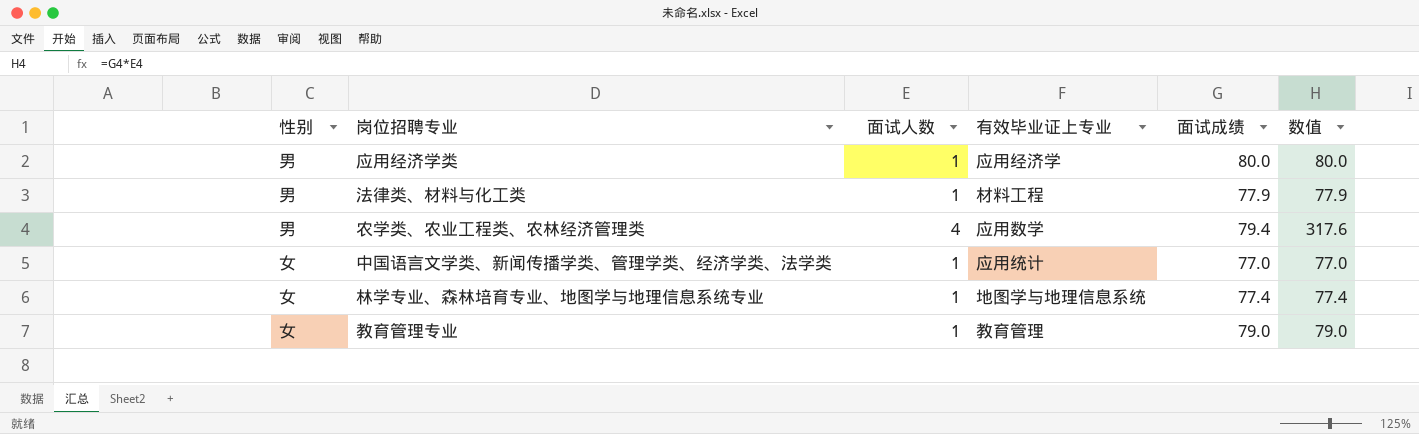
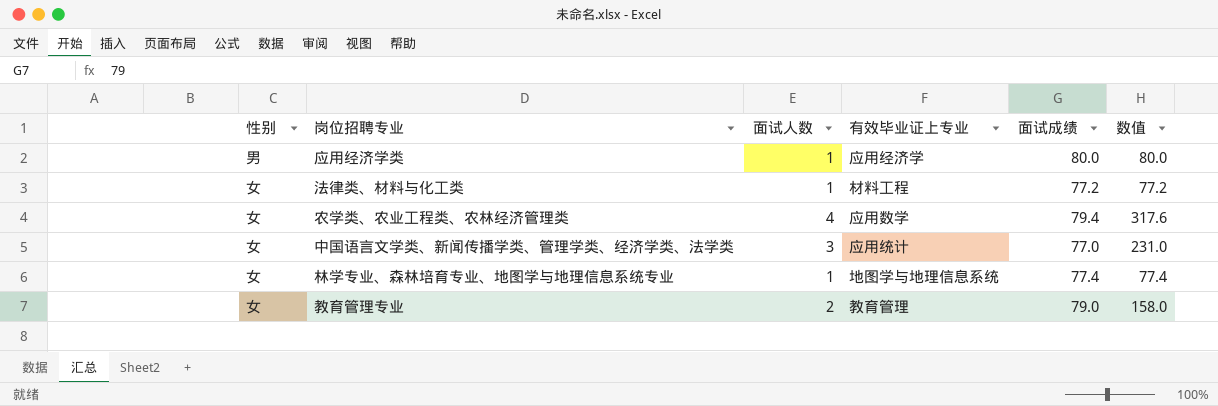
法律类、材料与化工类 | 性别: 男 -> 女
法律类、材料与化工类 | 面试成绩: 77.9 -> 77.2
法律类、材料与化工类 | 数值: 77.9 -> 77.2
农学类、农业工程类、农林经济管理类 | 性别: 男 -> 女
中国语言文学类、新闻传播学类、管理学类、经济学类、法学类 | 面试人数: 1 -> 3
中国语言文学类、新闻传播学类、管理学类、经济学类、法学类 | 数值: 77.0 -> 231.0
教育管理专业 | 面试人数: 1 -> 2
教育管理专业 | 数值: 79.0 -> 158.0

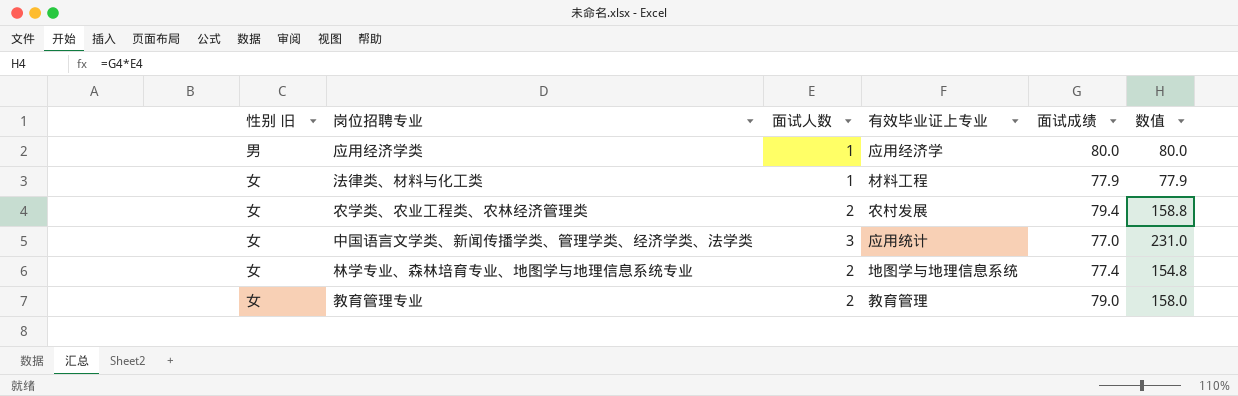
column name: 性别 -> 性别 旧
法律类、材料与化工类 | 面试成绩: 77.2 -> 77.9
法律类、材料与化工类 | 数值: 77.2 -> 77.9
农学类、农业工程类、农林经济管理类 | 面试人数: 4 -> 2
农学类、农业工程类、农林经济管理类 | 有效毕业证上专业: 应用数学 -> 农村发展
农学类、农业工程类、农林经济管理类 | 数值: 317.6 -> 158.8
林学专业、森林培育专业、地图学与地理信息系统专业 | 面试人数: 1 -> 2
林学专业、森林培育专业、地图学与地理信息系统专业 | 数值: 77.4 -> 154.8

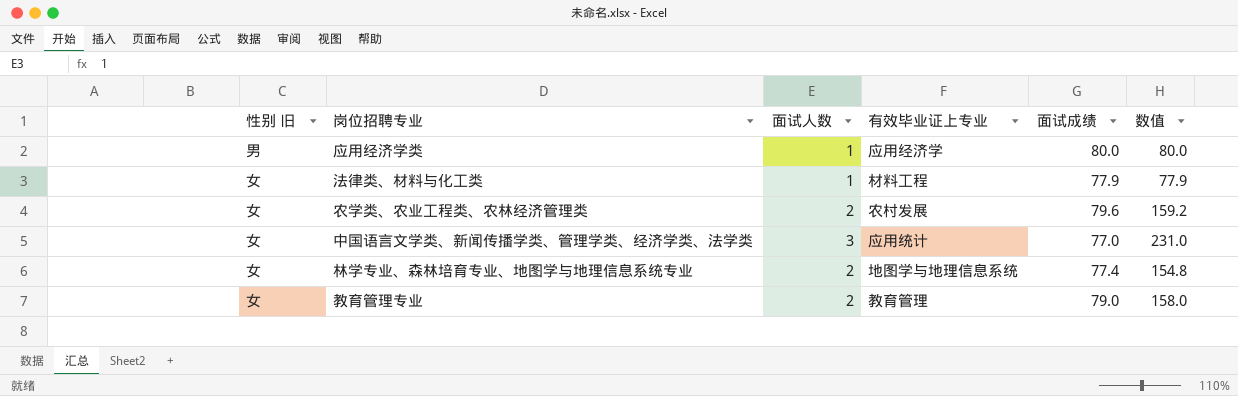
农学类、农业工程类、农林经济管理类 | 面试成绩: 79.4 -> 79.6
农学类、农业工程类、农林经济管理类 | 数值: 158.8 -> 159.2

